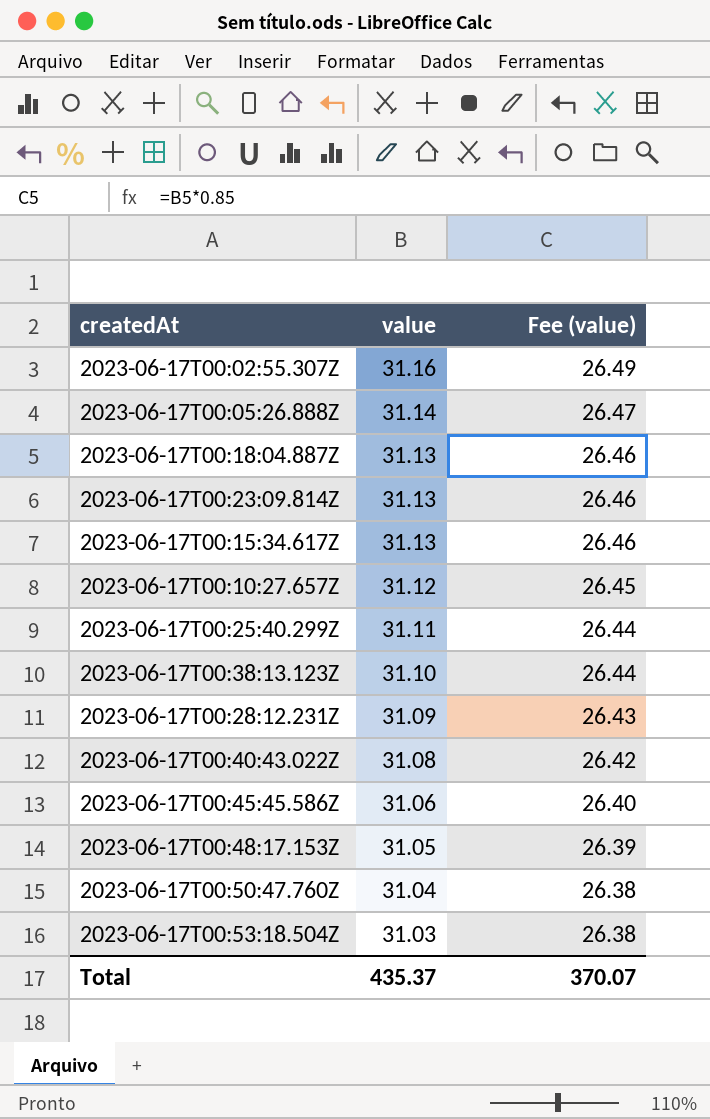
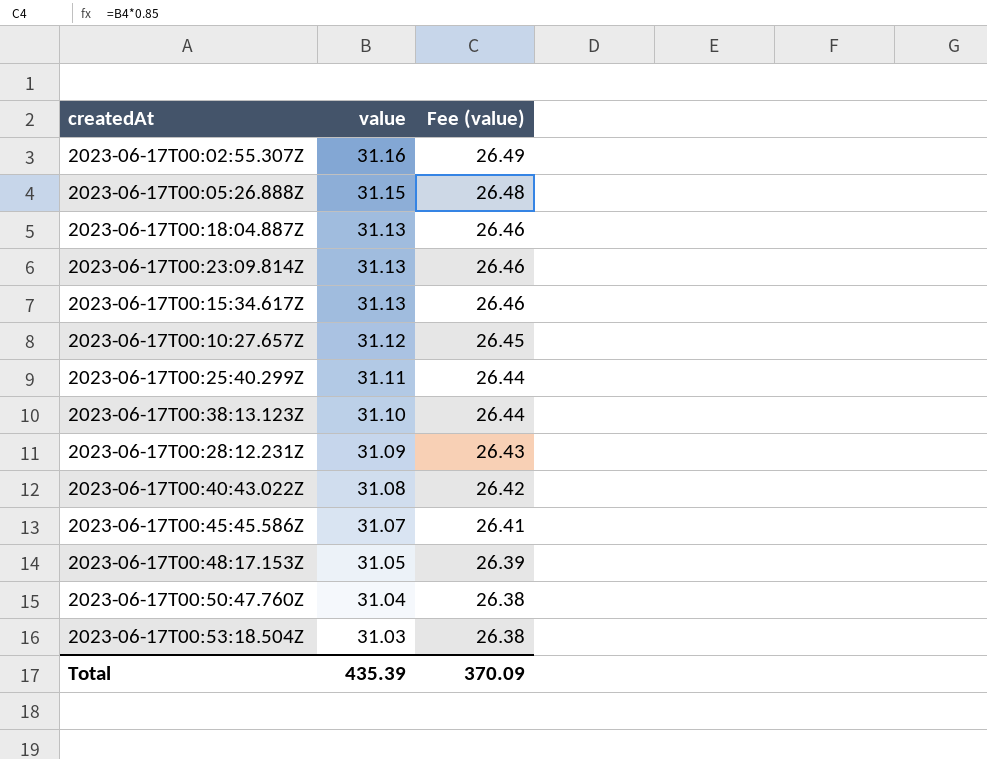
2023-06-17T00:05:26.888Z | value: 31.14 -> 31.15
2023-06-17T00:05:26.888Z | Fee (value): 26.47 -> 26.48
2023-06-17T00:45:45.586Z | value: 31.06 -> 31.07
2023-06-17T00:45:45.586Z | Fee (value): 26.40 -> 26.41
Total | value: 435.37 -> 435.39
Total | Fee (value): 370.07 -> 370.09

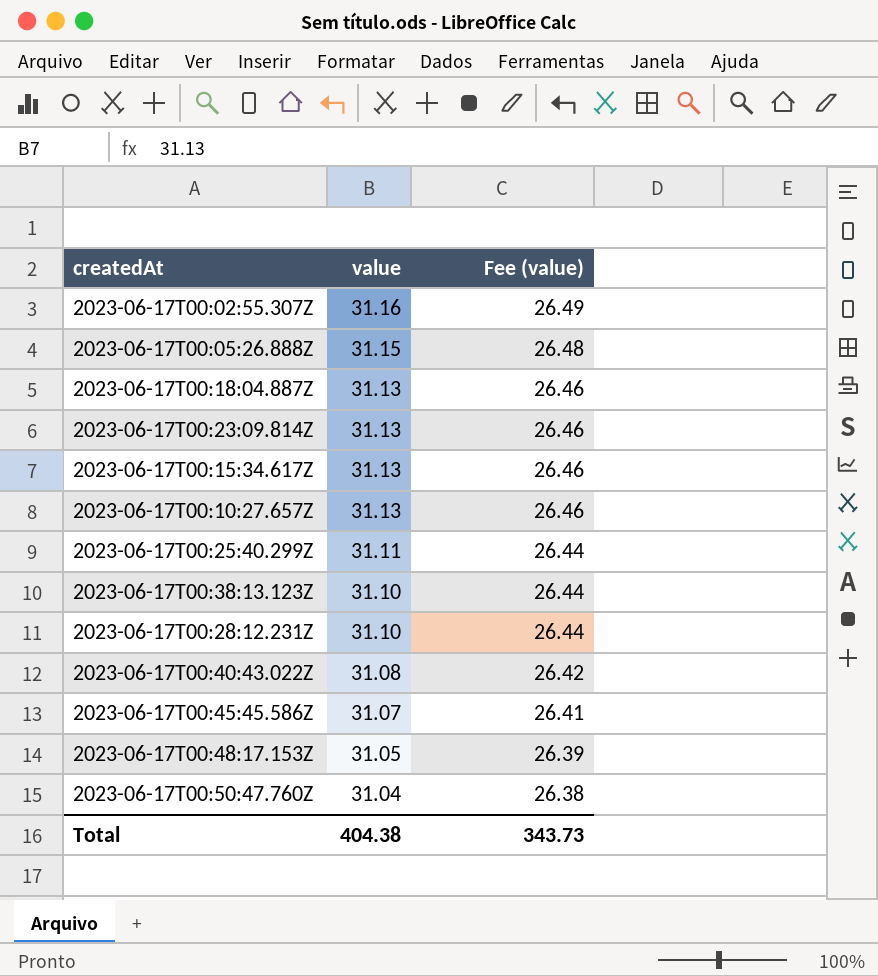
row 2023-06-17T00:53:18.504Z: 31.03 | 26.38 -> none
2023-06-17T00:10:27.657Z | value: 31.12 -> 31.13
2023-06-17T00:10:27.657Z | Fee (value): 26.45 -> 26.46
2023-06-17T00:28:12.231Z | value: 31.09 -> 31.10
2023-06-17T00:28:12.231Z | Fee (value): 26.43 -> 26.44
Total | value: 435.39 -> 404.38
Total | Fee (value): 370.09 -> 343.73

